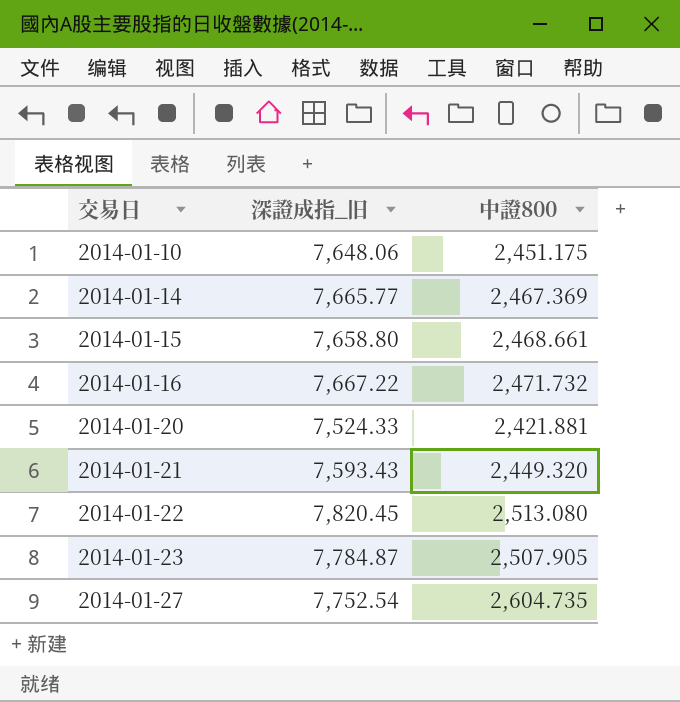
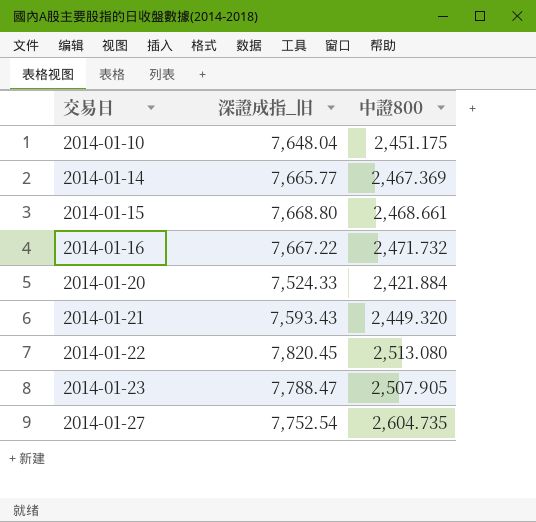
2014-01-10 | 深證成指_旧: 7,648.06 -> 7,648.04
2014-01-15 | 深證成指_旧: 7,658.80 -> 7,668.80
2014-01-20 | 中證800: 2,421.881 -> 2,421.884
2014-01-23 | 深證成指_旧: 7,784.87 -> 7,788.47

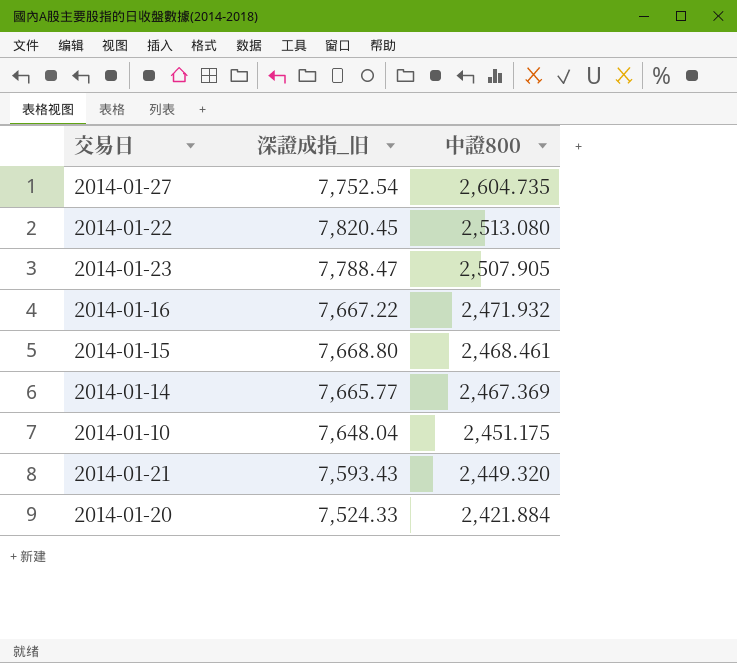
row order: 交易日 ascending -> 中證800 descending
2014-01-16 | 中證800: 2,471.732 -> 2,471.932
2014-01-15 | 中證800: 2,468.661 -> 2,468.461

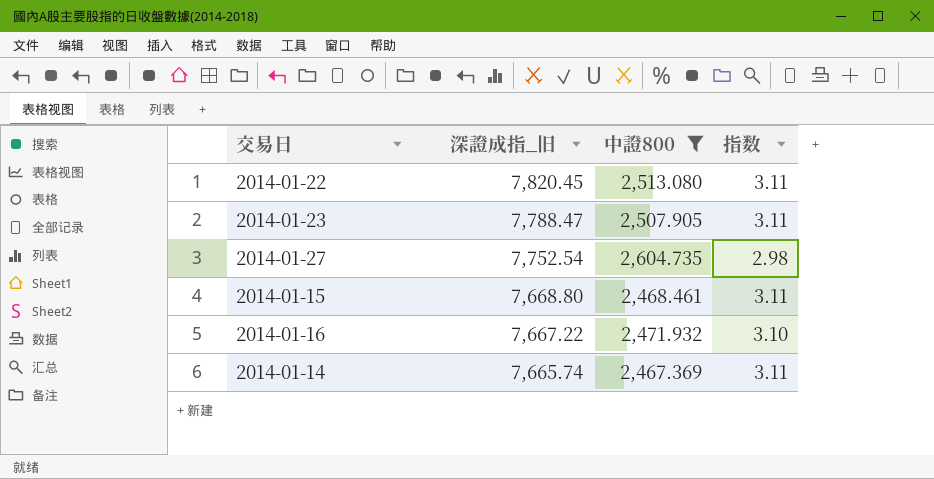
filter: none -> 中證800 >= 2,467.369
row order: 中證800 descending -> 深證成指_旧 descending
column 指数 | formula: none -> [深證成指_旧] / [中證800]
2014-01-14 | 深證成指_旧: 7,665.77 -> 7,665.74

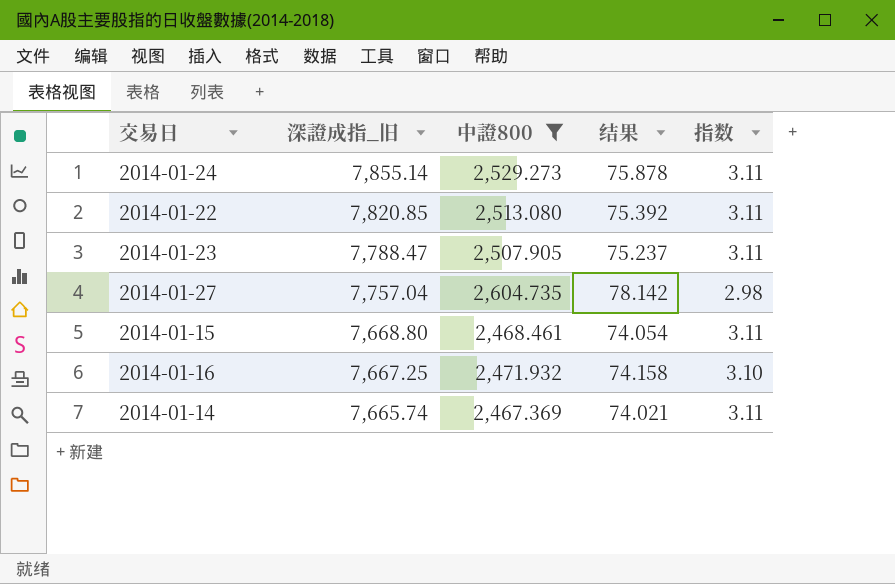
column 结果 | formula: none -> [中證800] * 0.03
row 2014-01-24: none -> 7,855.14 | 2,529.273 | 75.878 | 3.11
2014-01-22 | 深證成指_旧: 7,820.45 -> 7,820.85
2014-01-27 | 深證成指_旧: 7,752.54 -> 7,757.04
2014-01-16 | 深證成指_旧: 7,667.22 -> 7,667.25

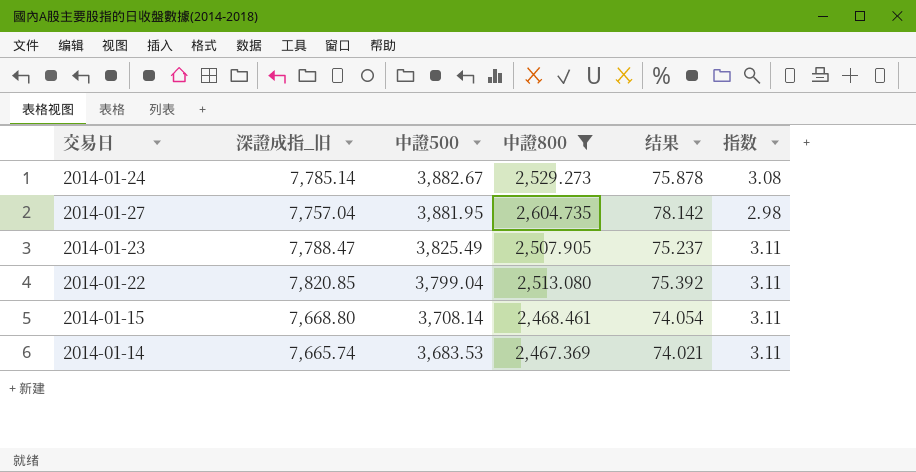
row order: 深證成指_旧 descending -> 中證500 descending
column 中證500 | position: none -> 3
row 2014-01-16: 7,667.25 | 2,471.932 | 74.158 | 3.10 -> none
2014-01-24 | 深證成指_旧: 7,855.14 -> 7,785.14
2014-01-24 | 指数: 3.11 -> 3.08

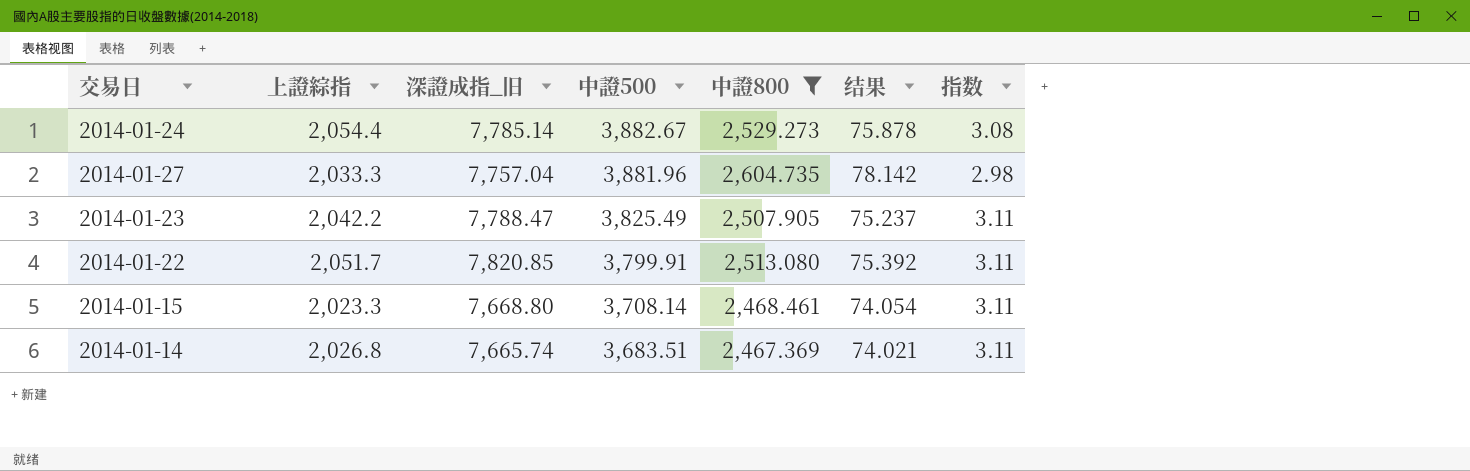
column 上證綜指 | position: none -> 2
2014-01-27 | 中證500: 3,881.95 -> 3,881.96
2014-01-22 | 中證500: 3,799.04 -> 3,799.91
2014-01-14 | 中證500: 3,683.53 -> 3,683.51

